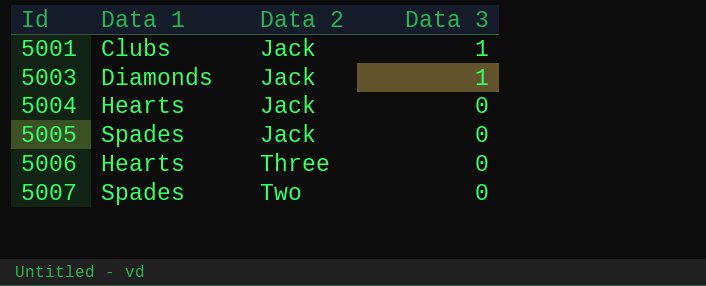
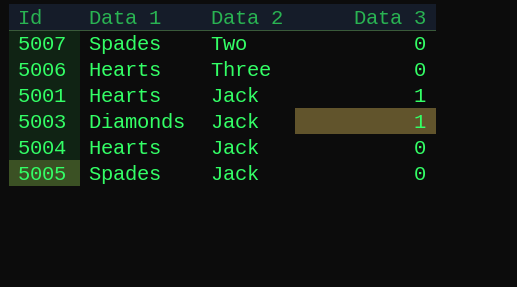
row order: Id ascending -> Data 2 descending
5001 | Data 1: Clubs -> Hearts

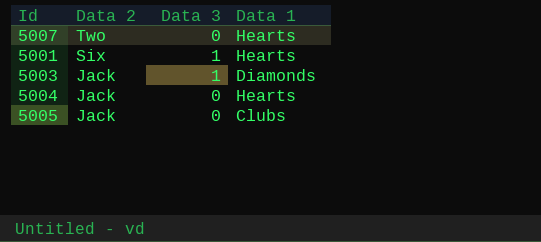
column Data 1 | position: 2 -> 4
row 5006: Hearts | Three | 0 -> none
5007 | Data 1: Spades -> Hearts
5001 | Data 2: Jack -> Six
5005 | Data 1: Spades -> Clubs

